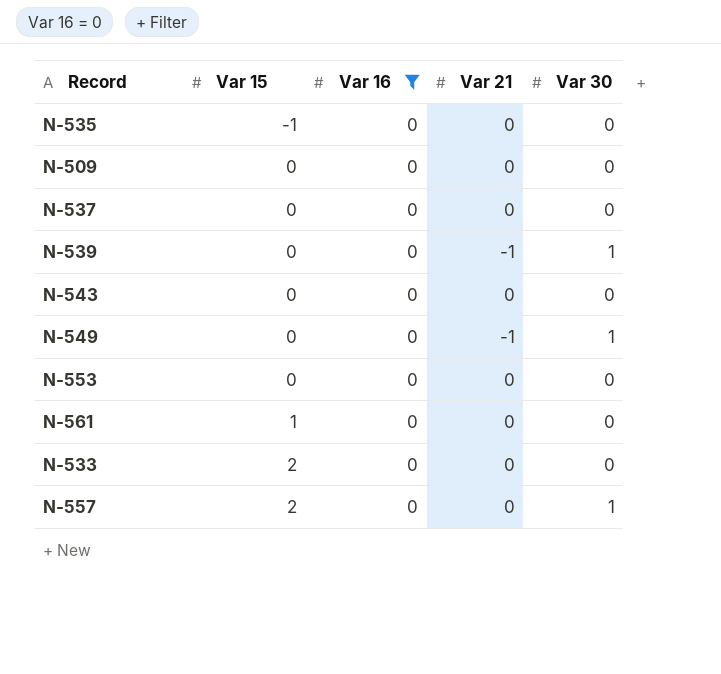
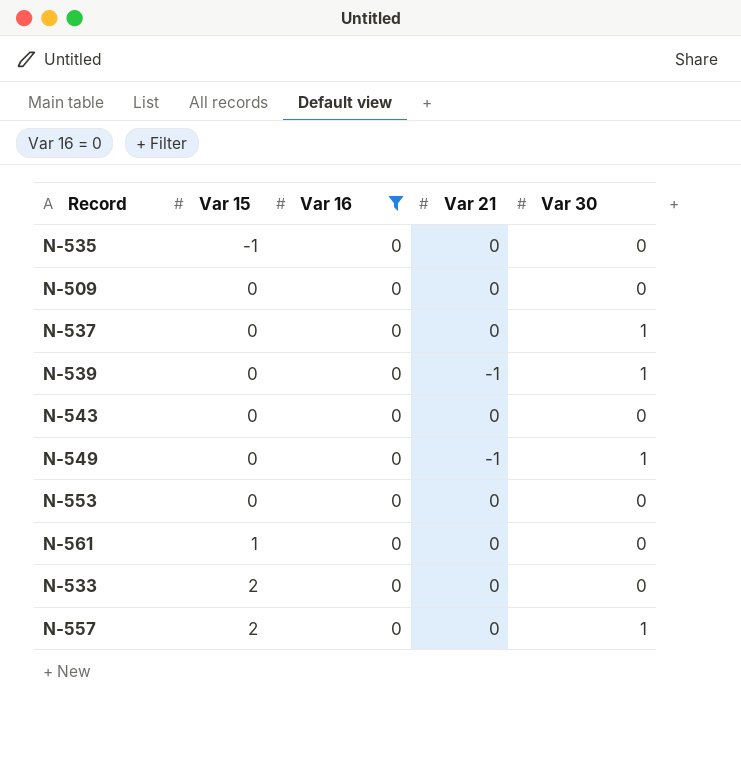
N-537 | Var 30: 0 -> 1

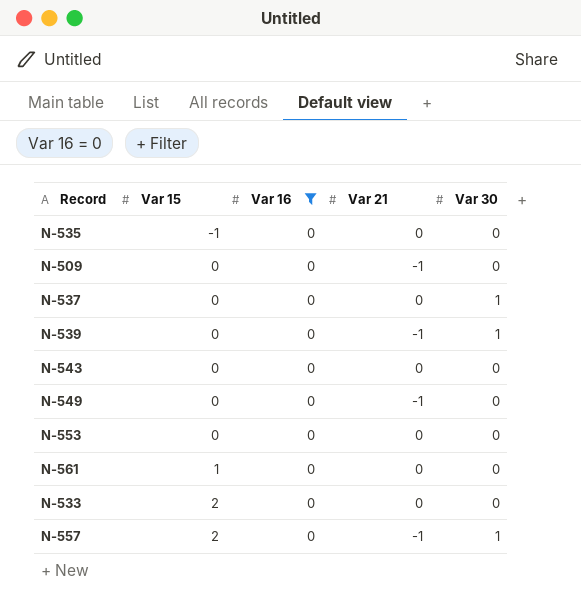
N-509 | Var 21: 0 -> -1
N-549 | Var 30: 1 -> 0
N-557 | Var 21: 0 -> -1

